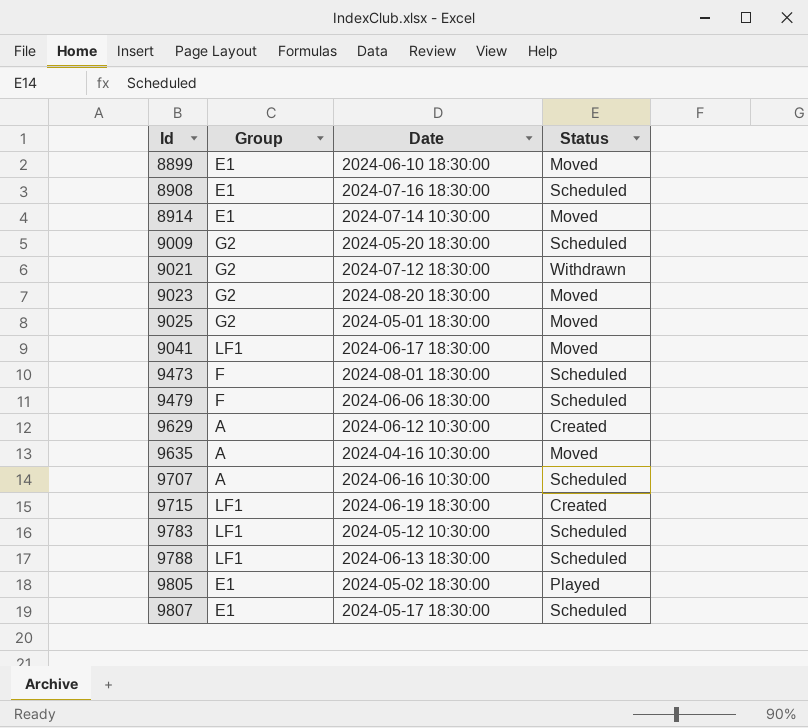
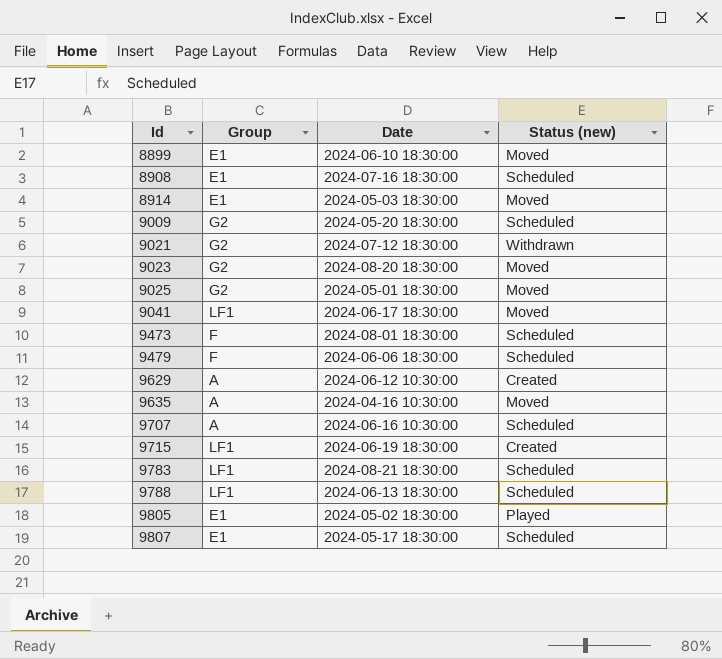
column name: Status -> Status (new)
8914 | Date: 2024-07-14 10:30:00 -> 2024-05-03 18:30:00
9783 | Date: 2024-05-12 10:30:00 -> 2024-08-21 18:30:00

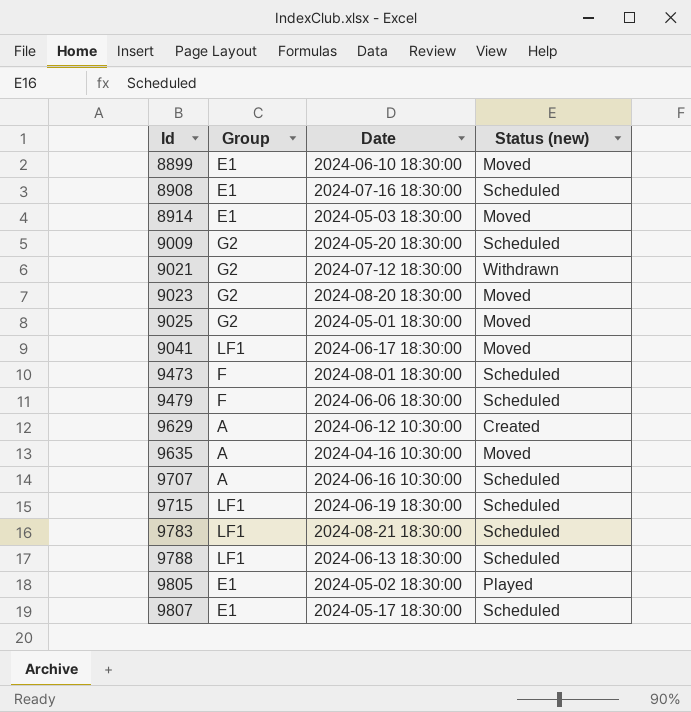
9715 | Status (new): Created -> Scheduled

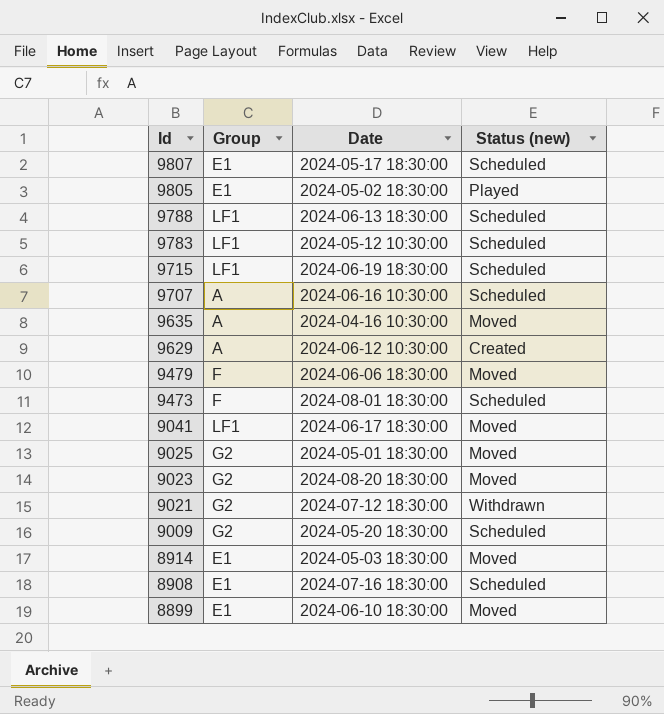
row order: Id ascending -> Id descending
9783 | Date: 2024-08-21 18:30:00 -> 2024-05-12 10:30:00
9479 | Status (new): Scheduled -> Moved

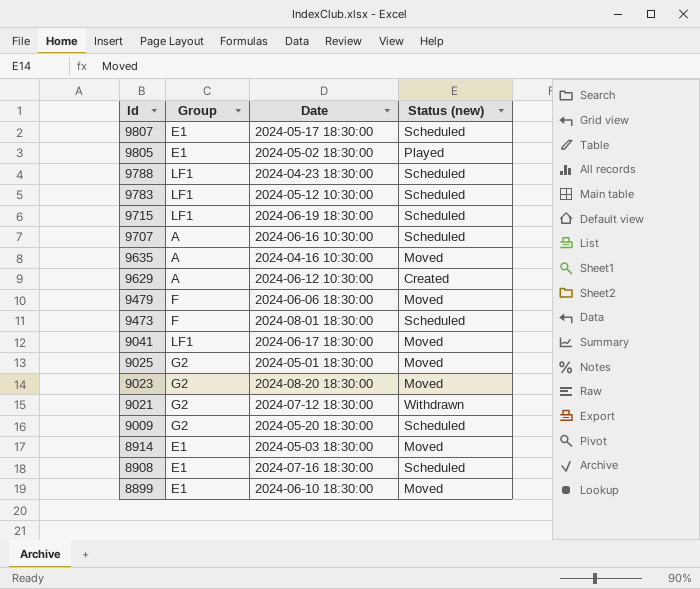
9788 | Date: 2024-06-13 18:30:00 -> 2024-04-23 18:30:00

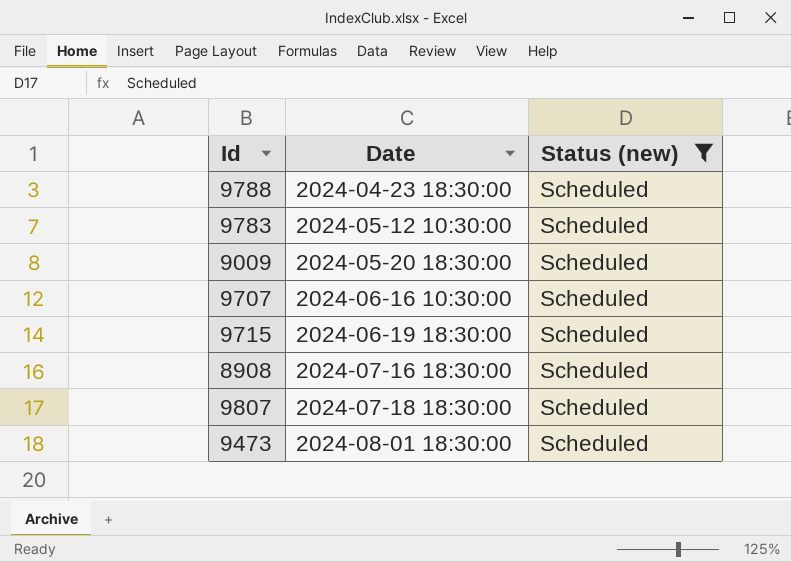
filter: none -> Status (new) = Scheduled
row order: Id descending -> Date ascending
column Group | position: 2 -> none
9807 | Date: 2024-05-17 18:30:00 -> 2024-07-18 18:30:00

